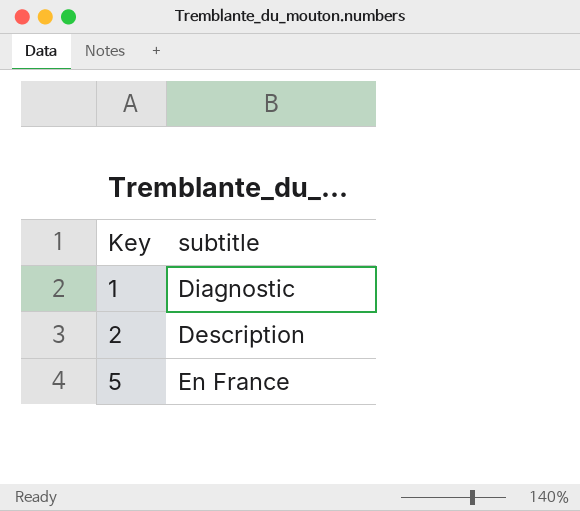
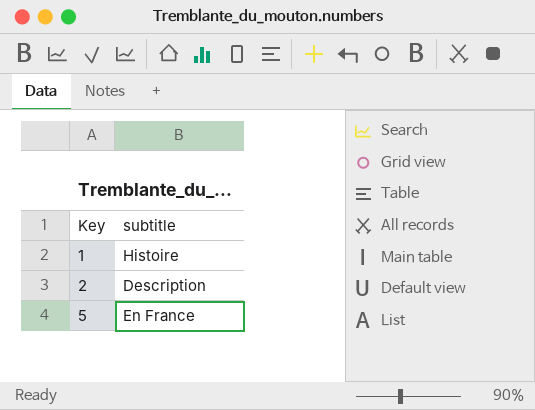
1 | subtitle: Diagnostic -> Histoire

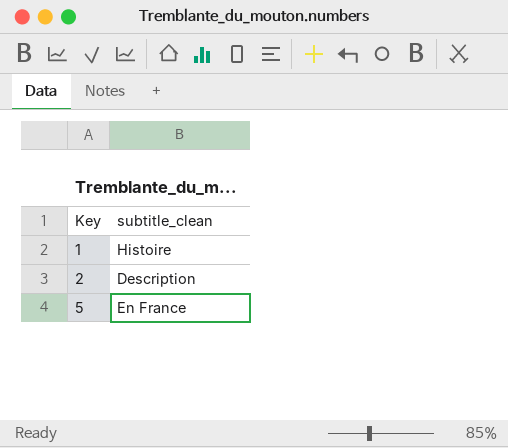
column name: subtitle -> subtitle_clean

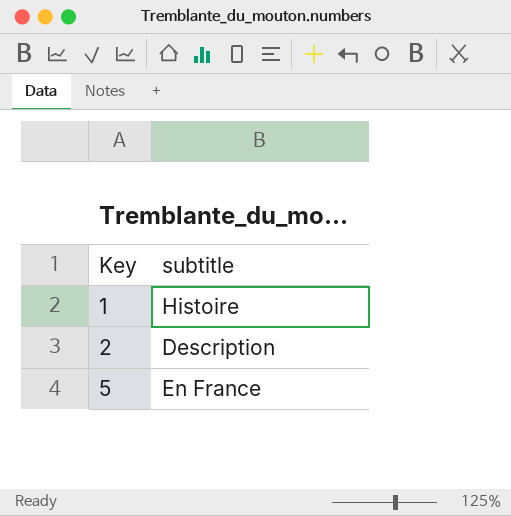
column name: subtitle_clean -> subtitle

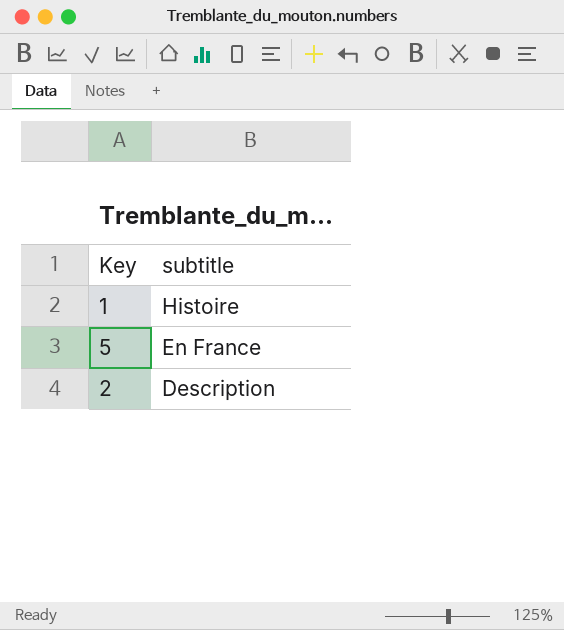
row order: Key ascending -> subtitle descending

